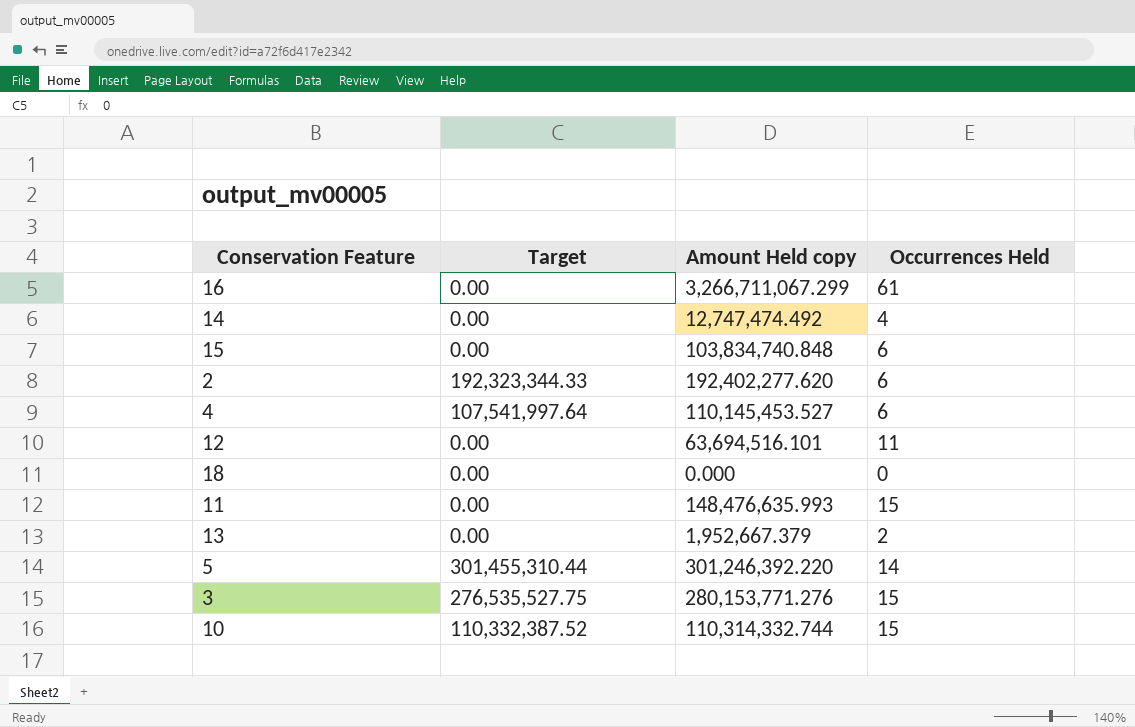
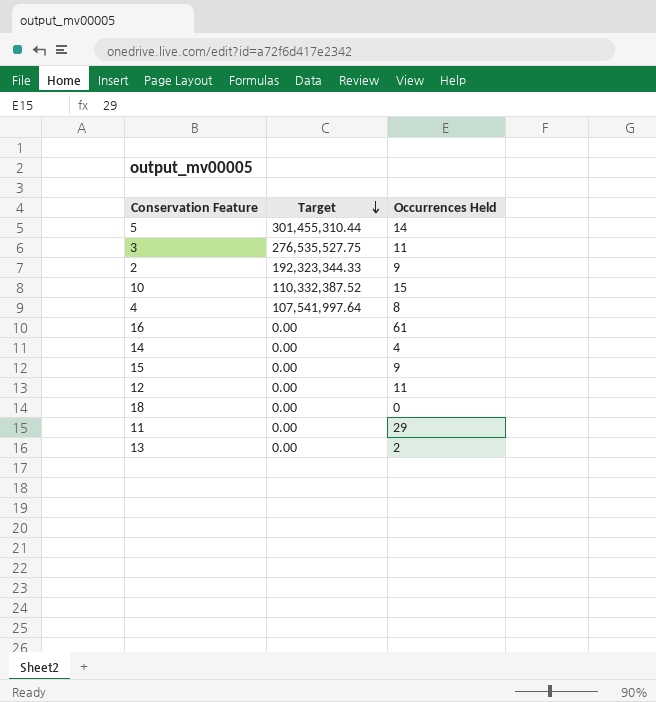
row order: none -> Target descending
column Amount Held copy | position: 3 -> none
3 | Occurrences Held: 15 -> 11
2 | Occurrences Held: 6 -> 9
4 | Occurrences Held: 6 -> 8
15 | Occurrences Held: 6 -> 9
11 | Occurrences Held: 15 -> 29

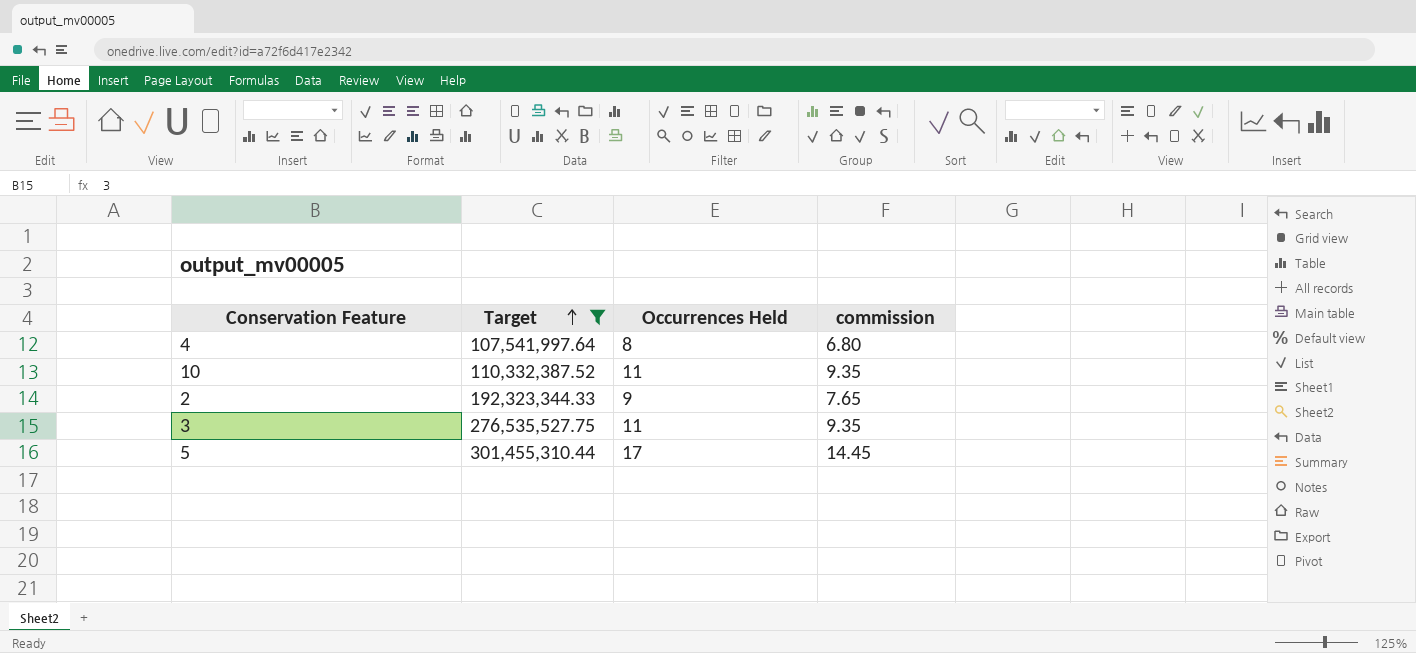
filter: none -> Target != 0.00
row order: Target descending -> Target ascending
column commission | formula: none -> [Occurrences Held] * 0.85
10 | Occurrences Held: 15 -> 11
5 | Occurrences Held: 14 -> 17

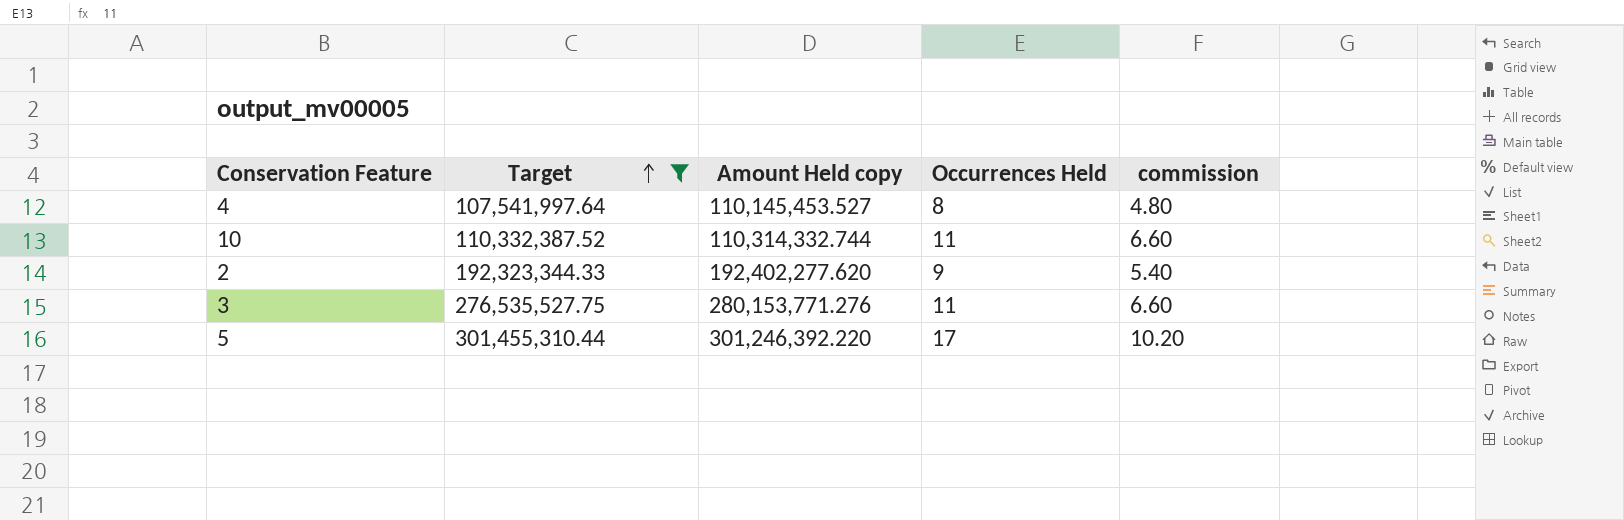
column Amount Held copy | position: none -> 3
column commission | formula: [Occurrences Held] * 0.85 -> [Occurrences Held] * 0.6

